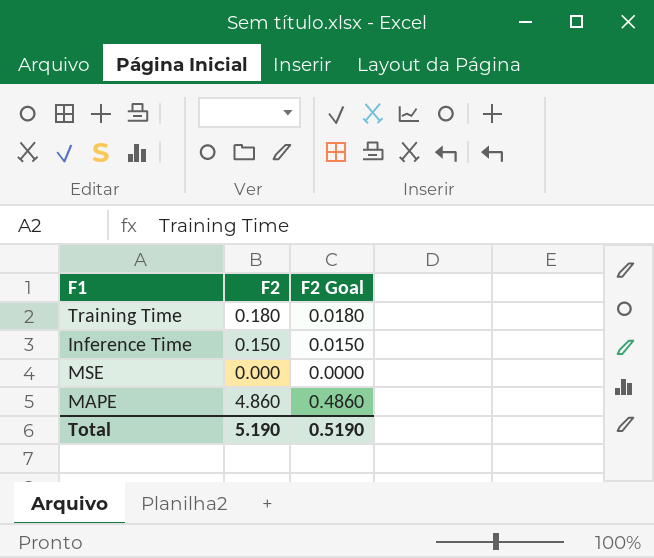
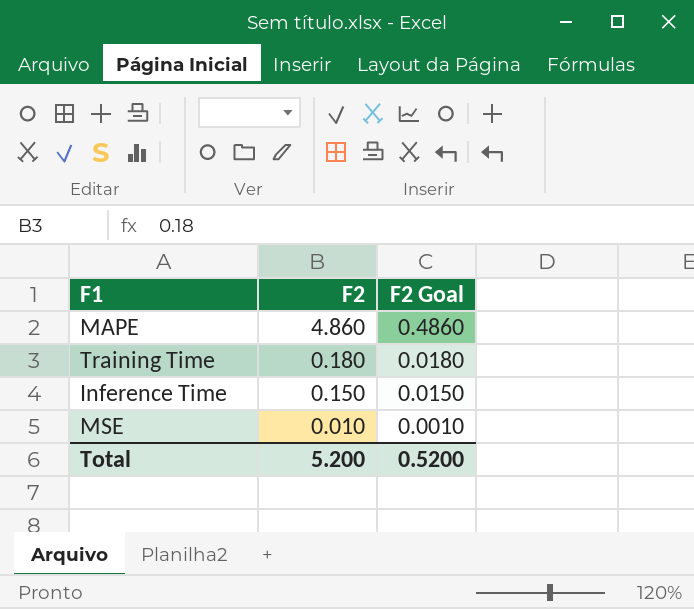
row order: none -> F2 descending
MSE | F2: 0.000 -> 0.010
MSE | F2 Goal: 0.0000 -> 0.0010
Total | F2: 5.190 -> 5.200
Total | F2 Goal: 0.5190 -> 0.5200

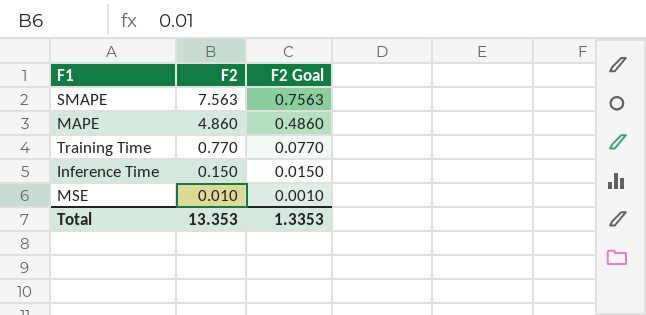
row SMAPE: none -> 7.563 | 0.7563
Training Time | F2: 0.180 -> 0.770
Training Time | F2 Goal: 0.0180 -> 0.0770
Total | F2: 5.200 -> 13.353
Total | F2 Goal: 0.5200 -> 1.3353

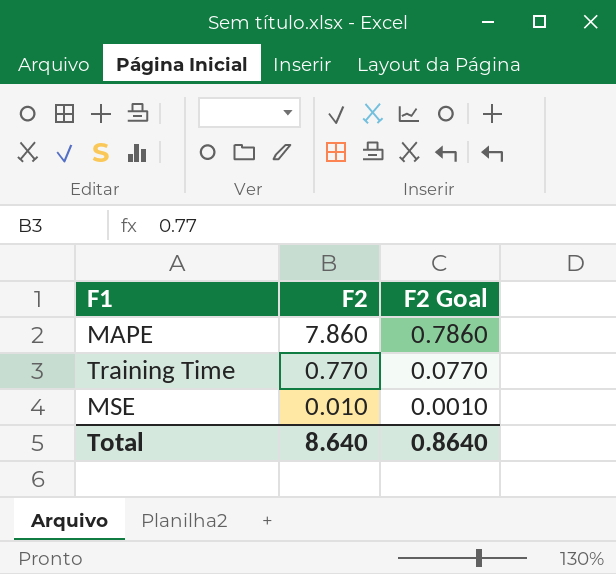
row SMAPE: 7.563 | 0.7563 -> none
row Inference Time: 0.150 | 0.0150 -> none
MAPE | F2: 4.860 -> 7.860
MAPE | F2 Goal: 0.4860 -> 0.7860
Total | F2: 13.353 -> 8.640
Total | F2 Goal: 1.3353 -> 0.8640

